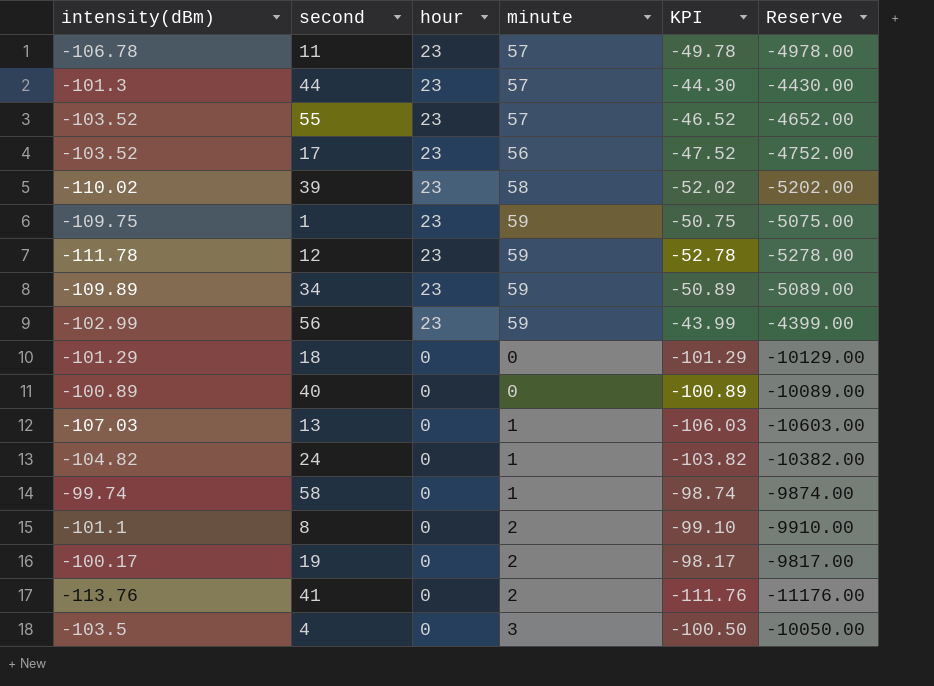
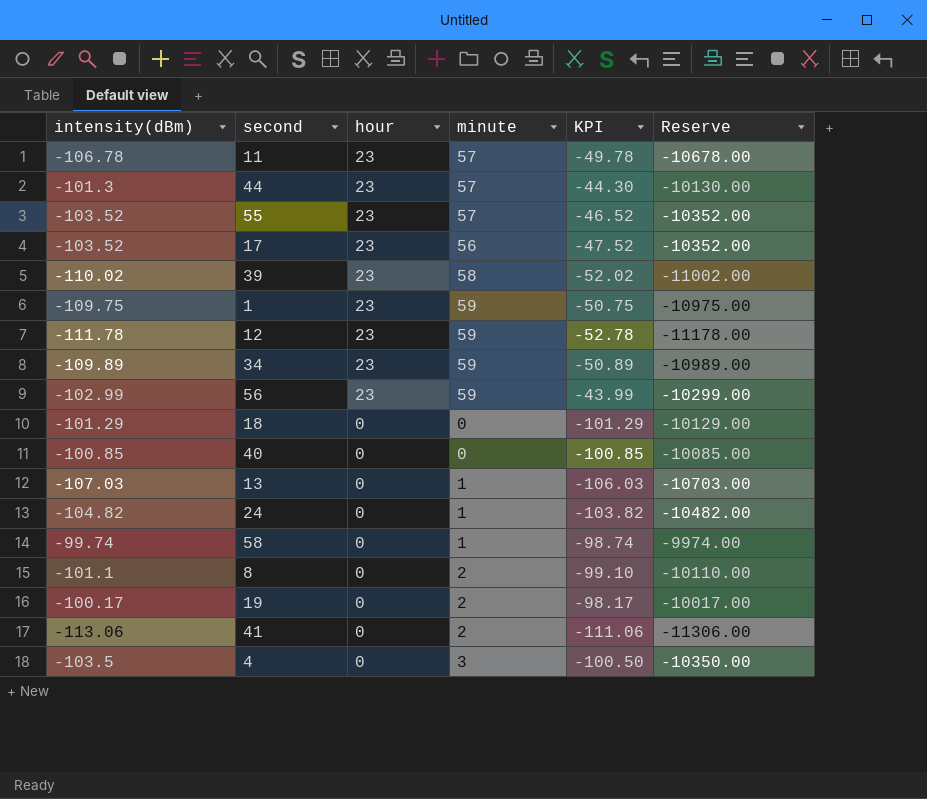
column Reserve | formula: [KPI] * 100 -> [intensity(dBm)] * 100
40 | intensity(dBm): -100.89 -> -100.85
40 | KPI: -100.89 -> -100.85
41 | intensity(dBm): -113.76 -> -113.06
41 | KPI: -111.76 -> -111.06

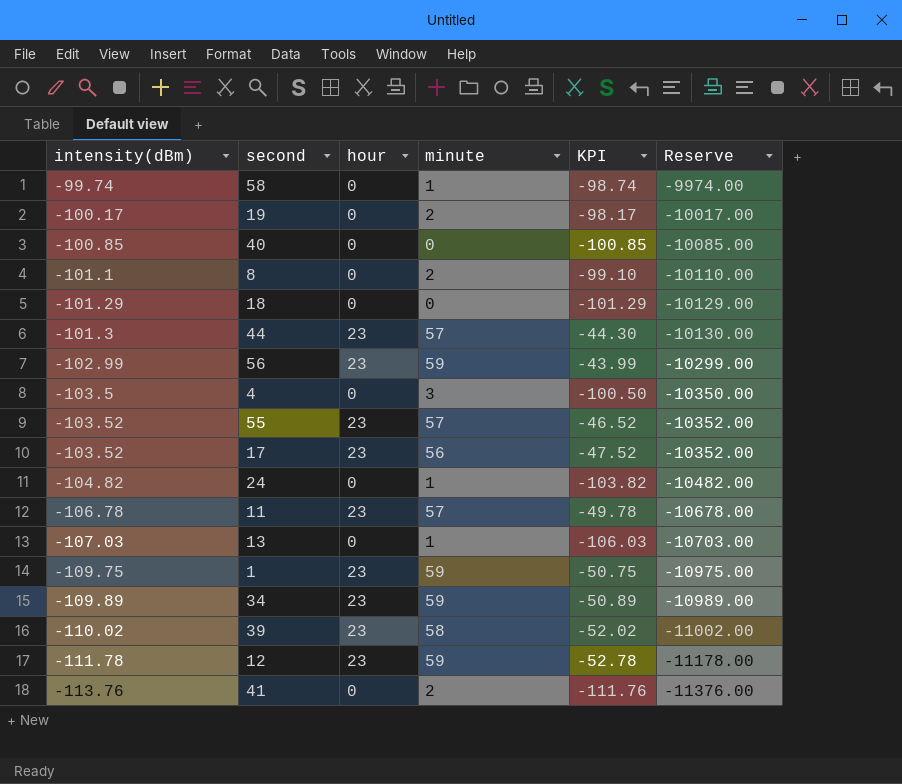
row order: hour descending -> intensity(dBm) descending
41 | intensity(dBm): -113.06 -> -113.76
41 | KPI: -111.06 -> -111.76
41 | Reserve: -11306.00 -> -11376.00

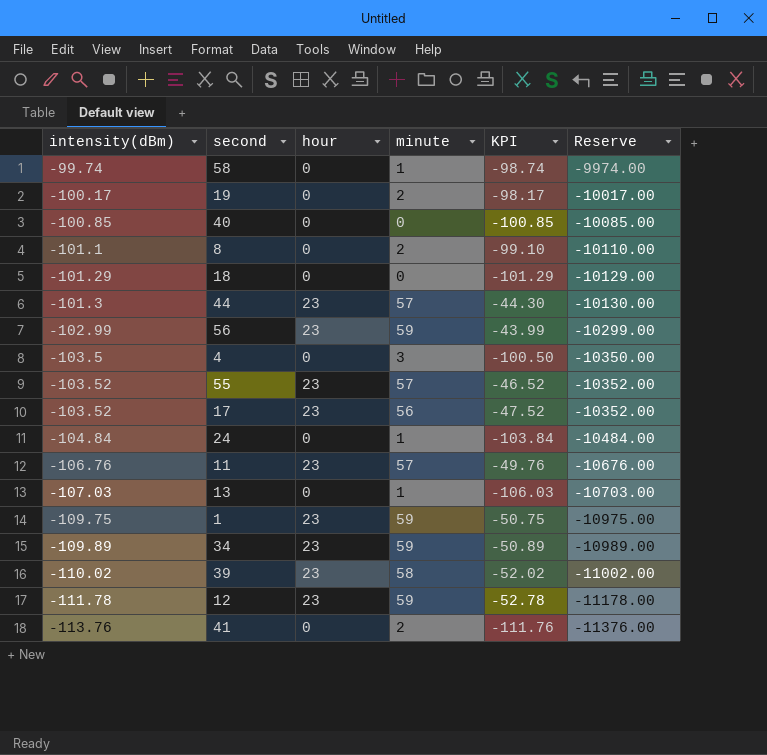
24 | intensity(dBm): -104.82 -> -104.84
24 | KPI: -103.82 -> -103.84
24 | Reserve: -10482.00 -> -10484.00
11 | intensity(dBm): -106.78 -> -106.76
11 | KPI: -49.78 -> -49.76
11 | Reserve: -10678.00 -> -10676.00

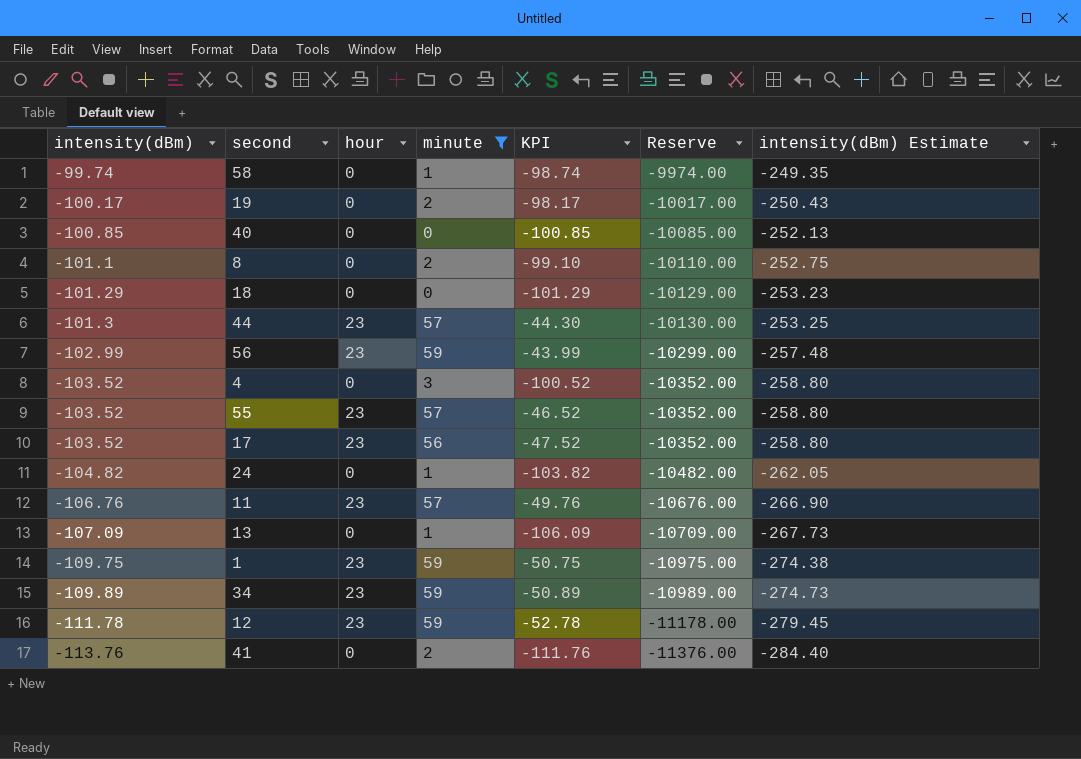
filter: none -> minute != 58
column intensity(dBm) Estimate | formula: none -> [intensity(dBm)] * 2.5
4 | intensity(dBm): -103.5 -> -103.52
4 | KPI: -100.50 -> -100.52
4 | Reserve: -10350.00 -> -10352.00
24 | intensity(dBm): -104.84 -> -104.82
24 | KPI: -103.84 -> -103.82
24 | Reserve: -10484.00 -> -10482.00
13 | intensity(dBm): -107.03 -> -107.09
13 | KPI: -106.03 -> -106.09
13 | Reserve: -10703.00 -> -10709.00

